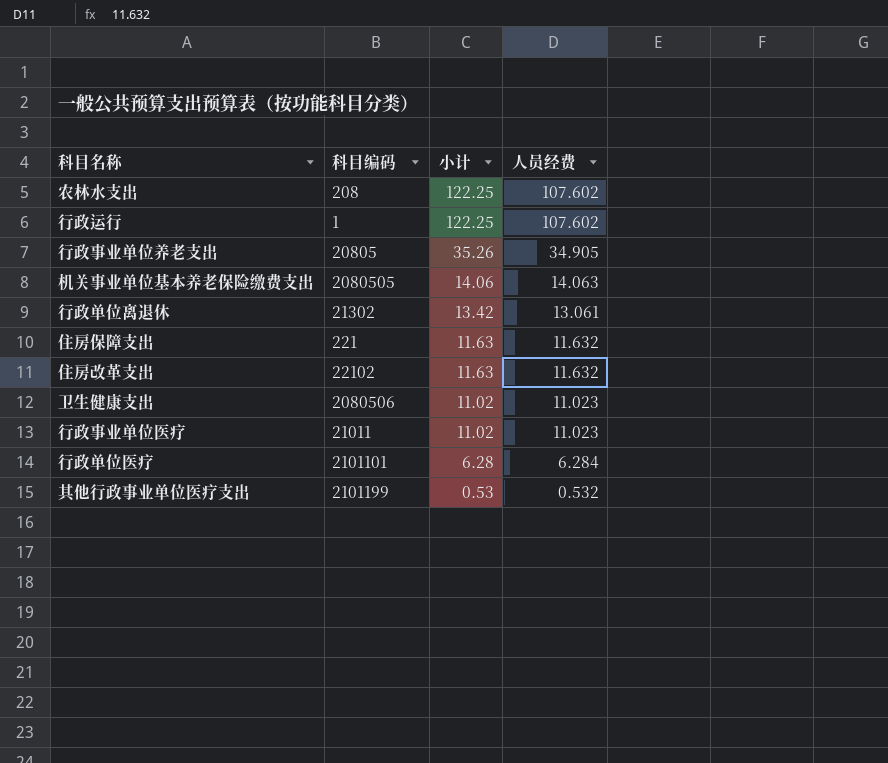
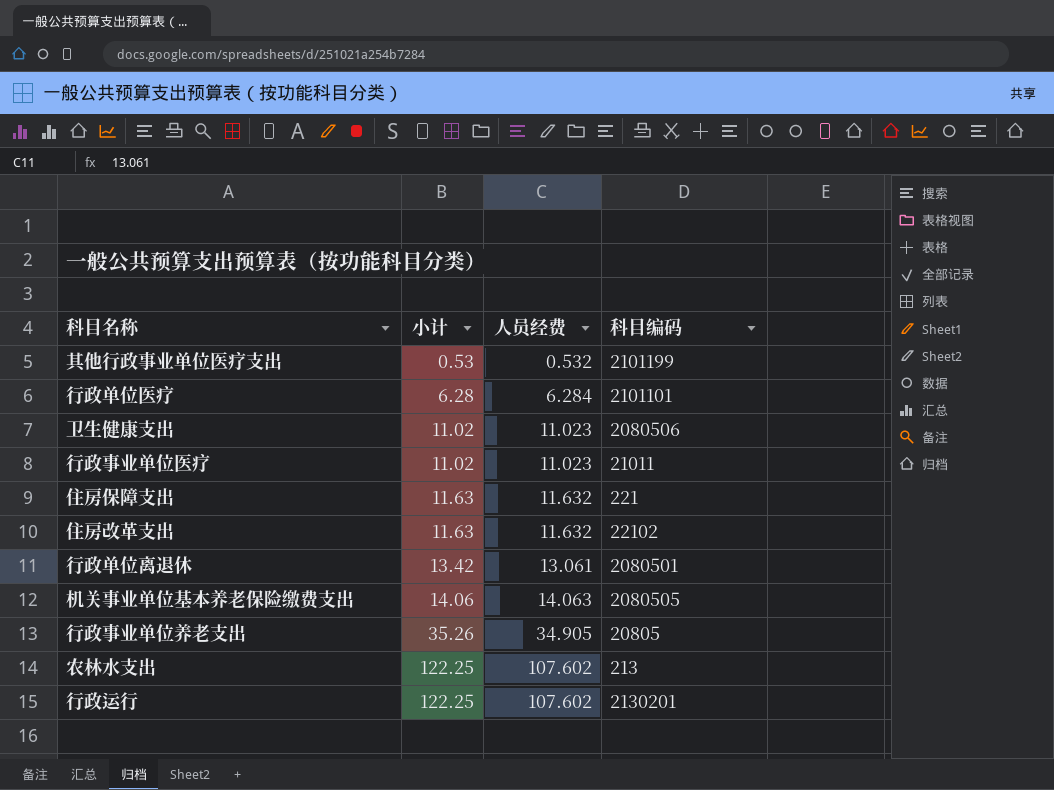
row order: 小计 descending -> 小计 ascending
column 科目编码 | position: 2 -> 4
行政单位离退休 | 科目编码: 21302 -> 2080501
农林水支出 | 科目编码: 208 -> 213
行政运行 | 科目编码: 1 -> 2130201

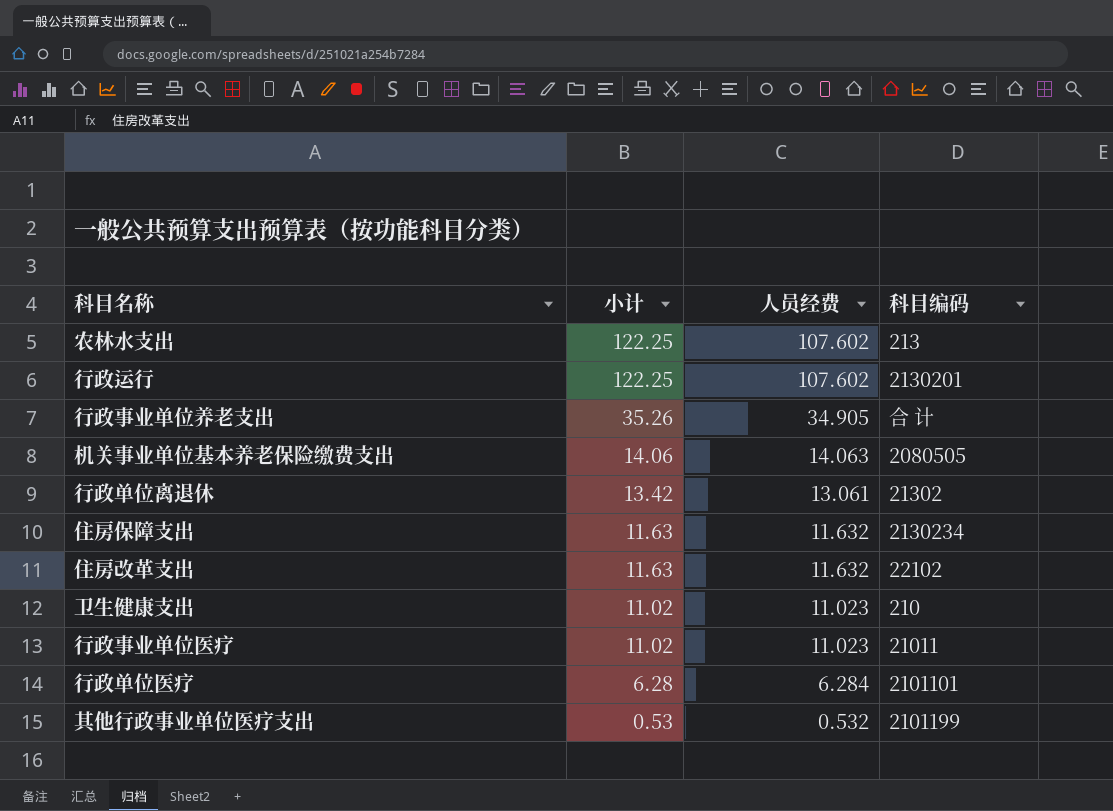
row order: 小计 ascending -> 小计 descending
行政事业单位养老支出 | 科目编码: 20805 -> 合 计
行政单位离退休 | 科目编码: 2080501 -> 21302
住房保障支出 | 科目编码: 221 -> 2130234
卫生健康支出 | 科目编码: 2080506 -> 210

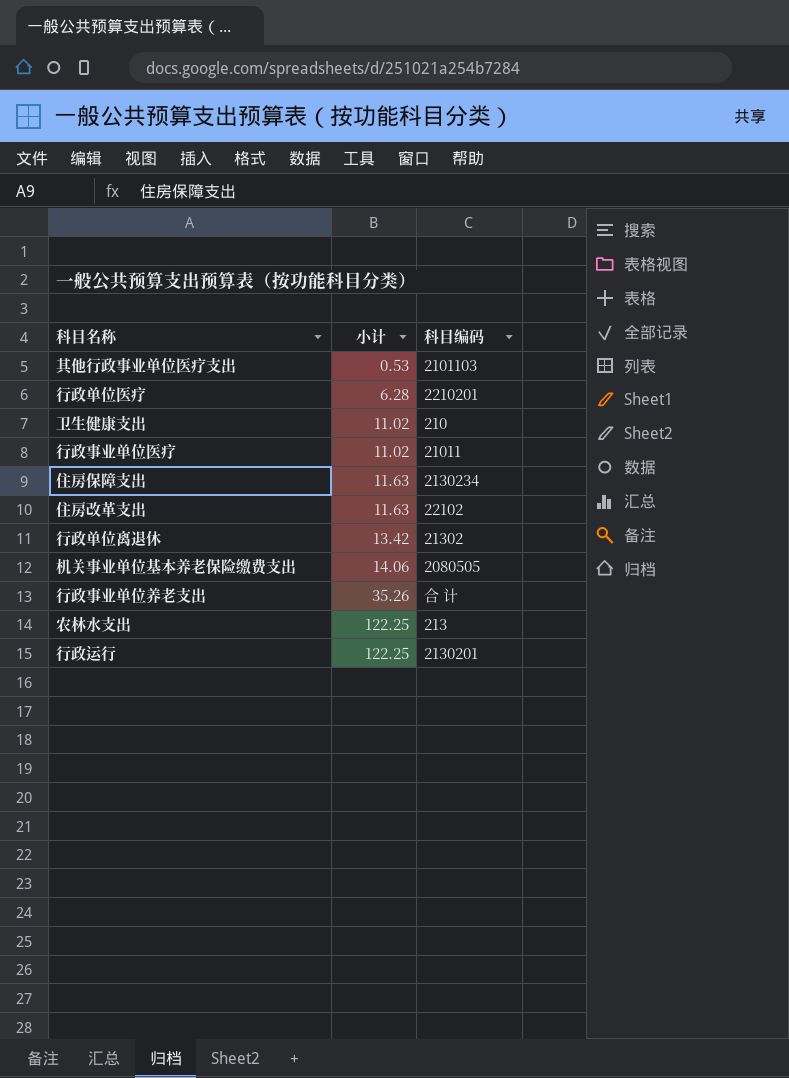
row order: 小计 descending -> 小计 ascending
column 人员经费 | position: 3 -> none
其他行政事业单位医疗支出 | 科目编码: 2101199 -> 2101103
行政单位医疗 | 科目编码: 2101101 -> 2210201

